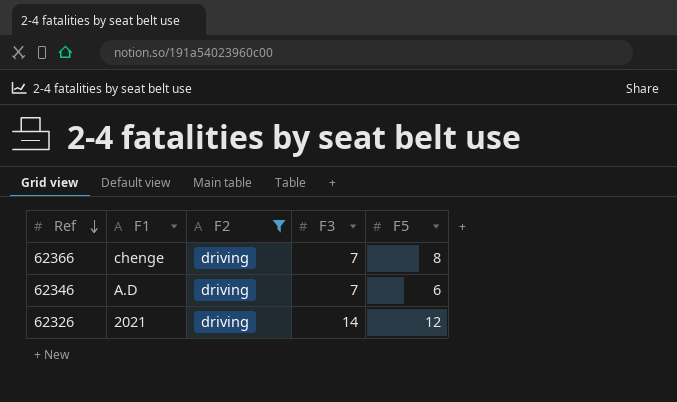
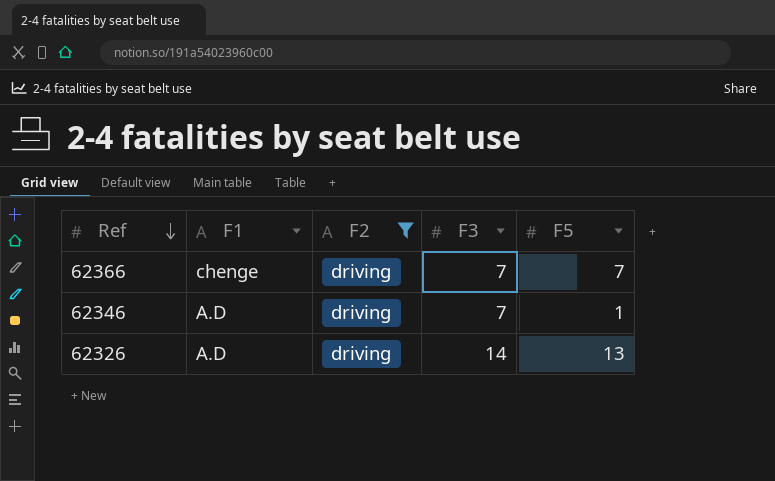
62366 | F5: 8 -> 7
62346 | F5: 6 -> 1
62326 | F1: 2021 -> A.D
62326 | F5: 12 -> 13

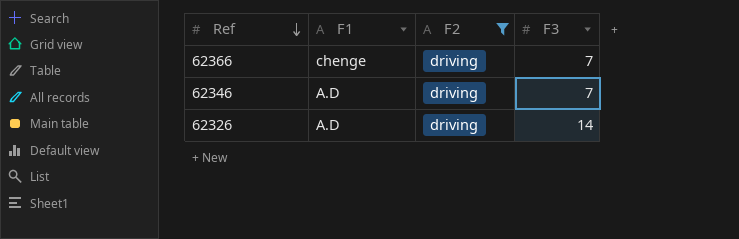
column F5 | position: 5 -> none

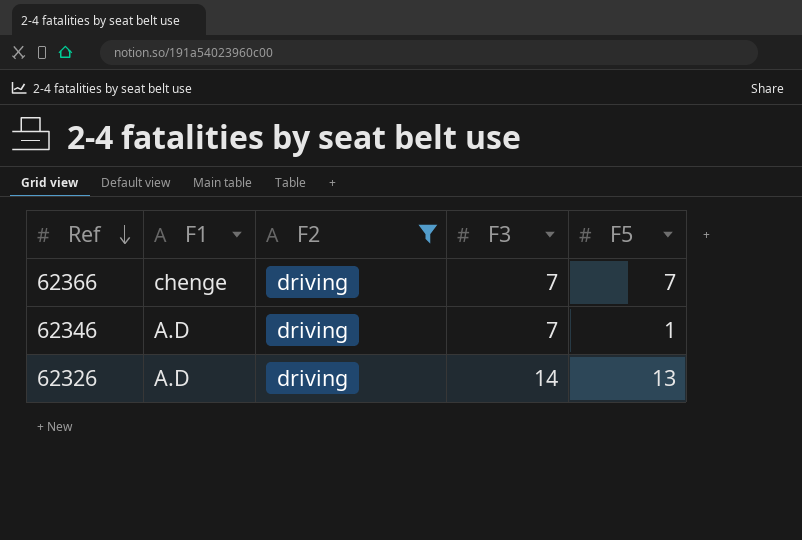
column F5 | position: none -> 5

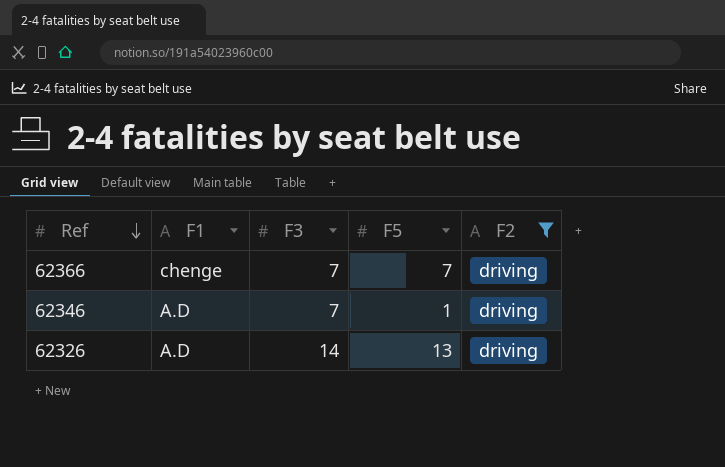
column F2 | position: 3 -> 5

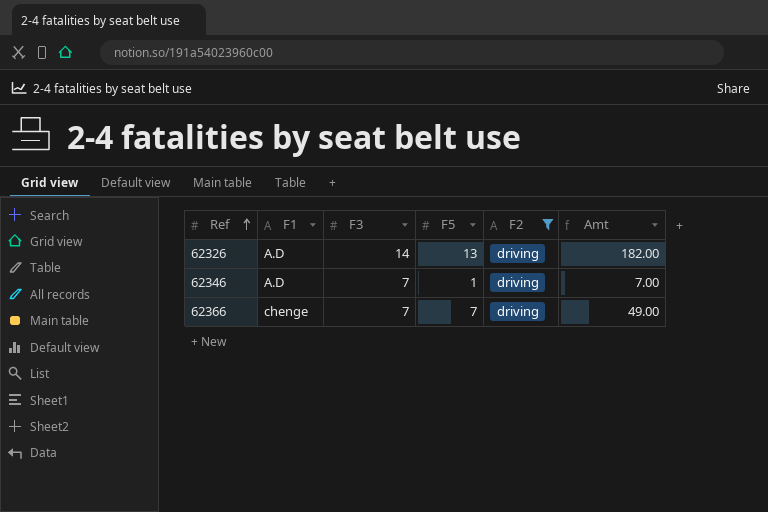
row order: Ref descending -> Ref ascending
column Amt | formula: none -> [F3] * [F5]

